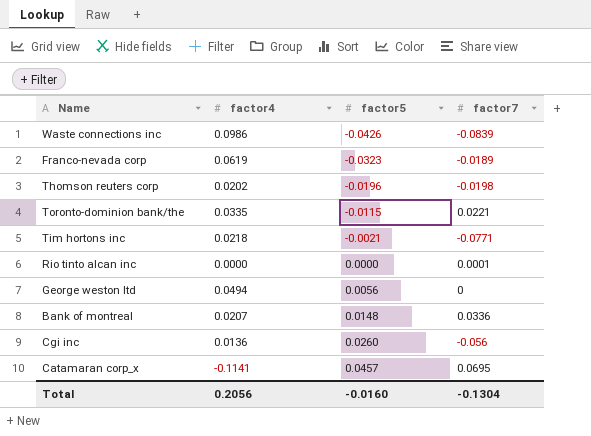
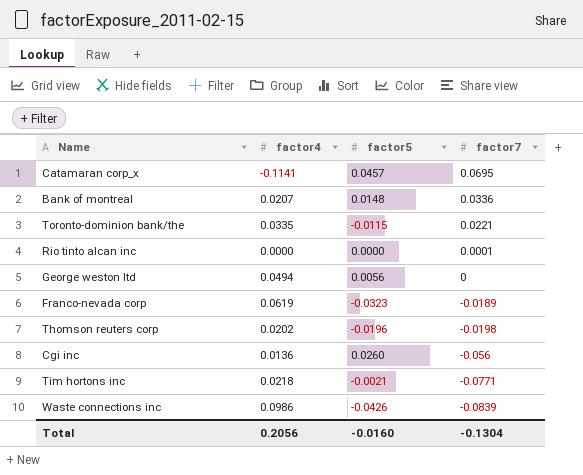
row order: factor5 ascending -> factor7 descending

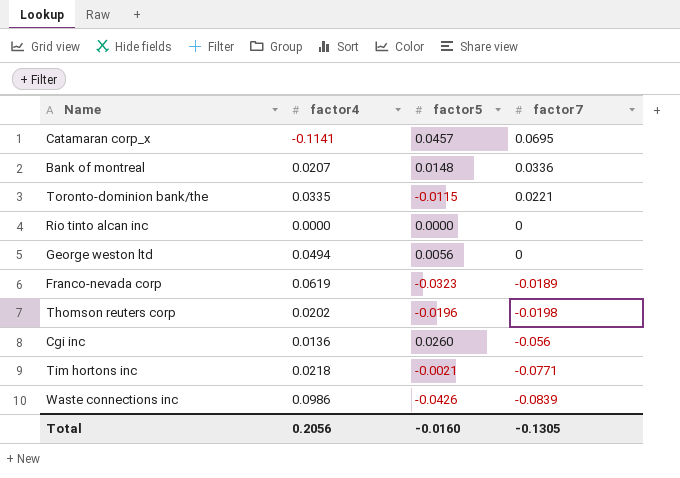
Rio tinto alcan inc | factor7: 0.0001 -> 0
Total | factor7: -0.1304 -> -0.1305

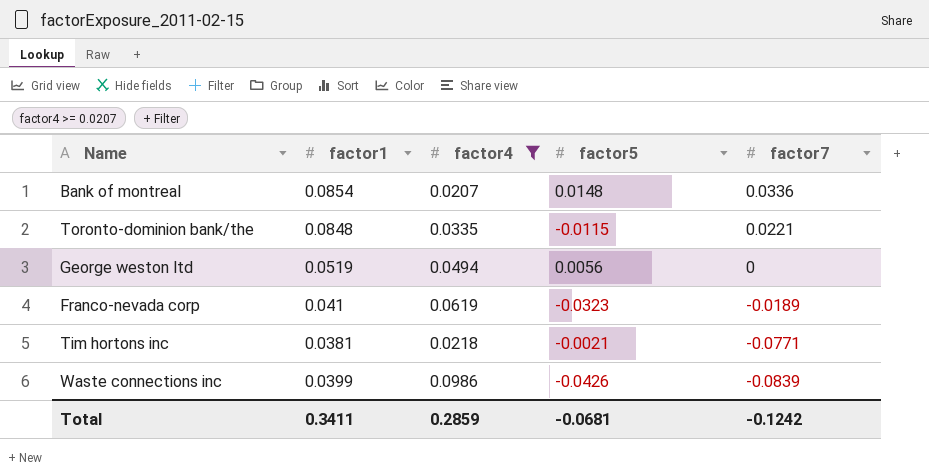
filter: none -> factor4 >= 0.0207
column factor1 | position: none -> 2
Total | factor4: 0.2056 -> 0.2859
Total | factor5: -0.0160 -> -0.0681
Total | factor7: -0.1305 -> -0.1242

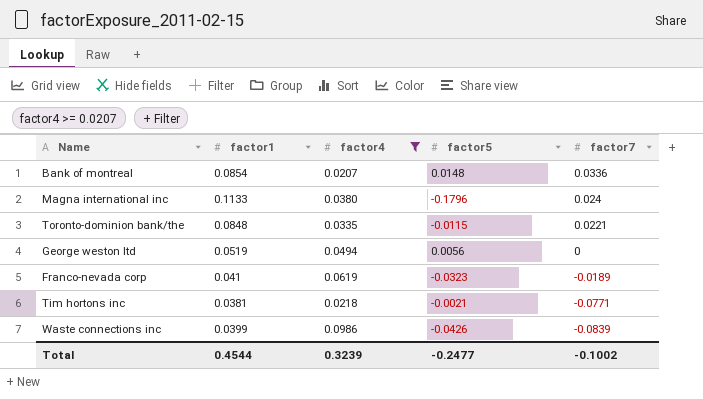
row Magna international inc: none -> 0.1133 | 0.0380 | -0.1796 | 0.024
Total | factor1: 0.3411 -> 0.4544
Total | factor4: 0.2859 -> 0.3239
Total | factor5: -0.0681 -> -0.2477
Total | factor7: -0.1242 -> -0.1002

